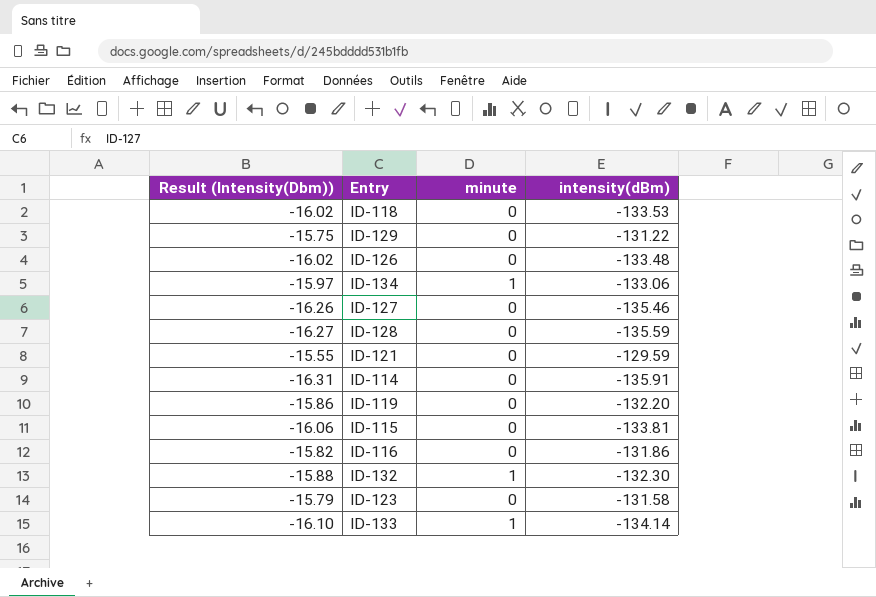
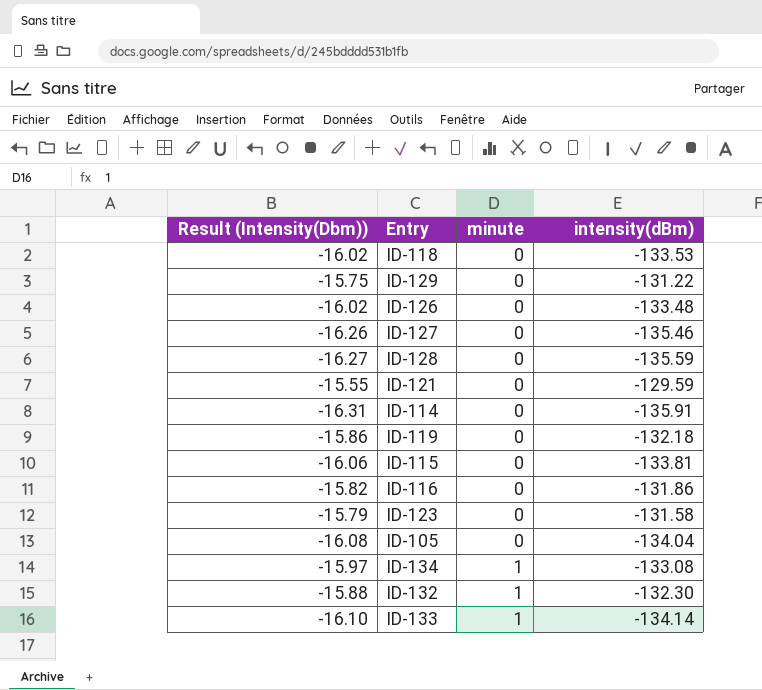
row order: none -> minute ascending
ID-119 | intensity(dBm): -132.20 -> -132.18
row ID-105: none -> -16.08 | 0 | -134.04
ID-134 | intensity(dBm): -133.06 -> -133.08

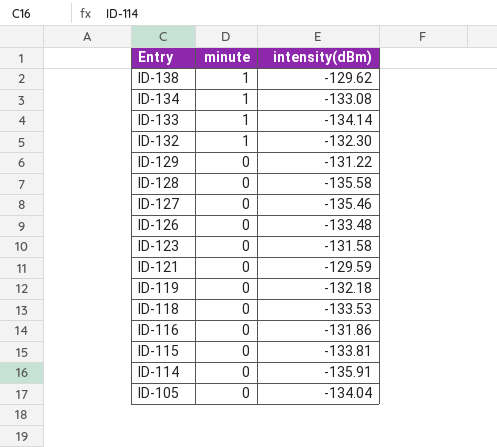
row order: minute ascending -> Entry descending
column Result (Intensity(Dbm)) | formula: [intensity(dBm)] * 0.12 -> none
row ID-138: none -> 1 | -129.62
ID-128 | intensity(dBm): -135.59 -> -135.58

